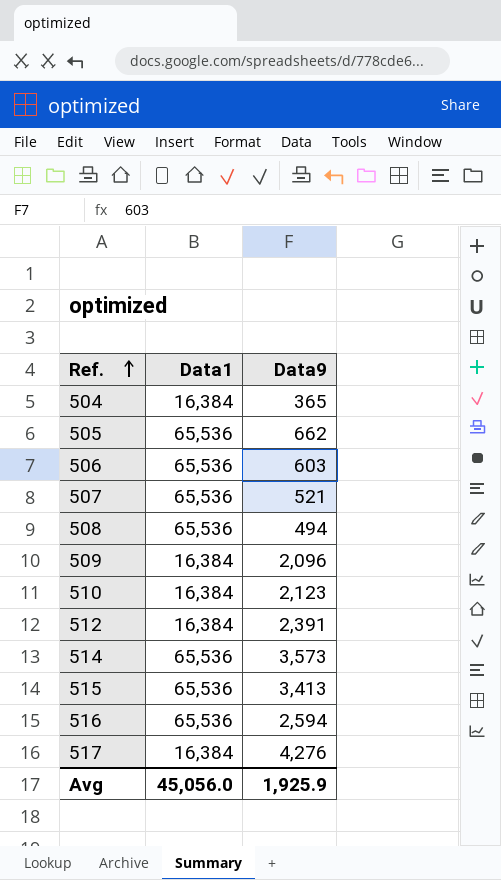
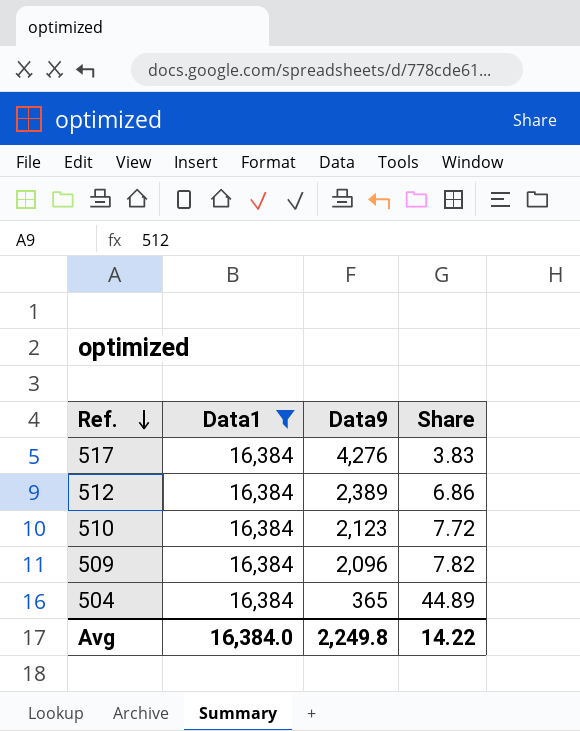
filter: none -> Data1 = 16,384
row order: Ref. ascending -> Ref. descending
column Share | formula: none -> [Data1] / [Data9]
512 | Data9: 2,391 -> 2,389
Avg | Data1: 45,056.0 -> 16,384.0
Avg | Data9: 1,925.9 -> 2,249.8

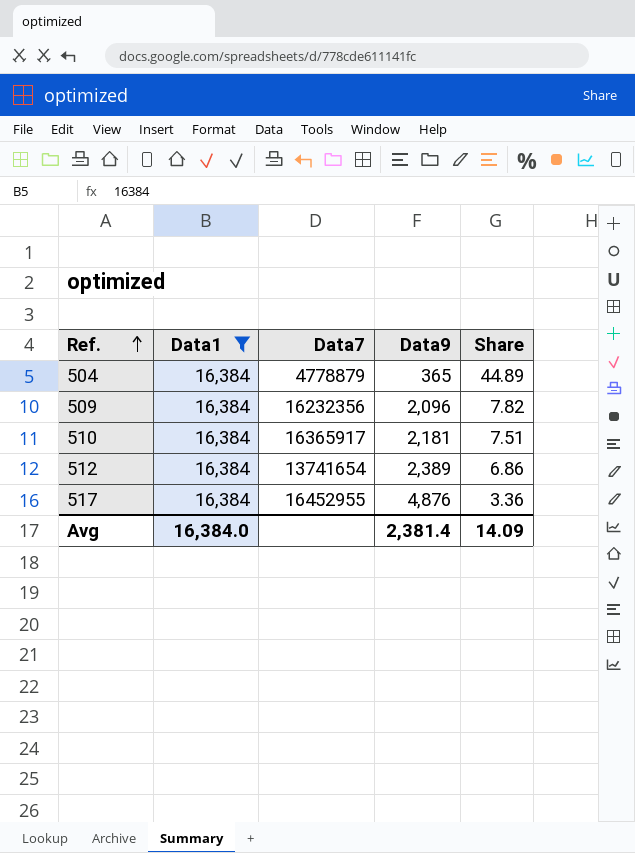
row order: Ref. descending -> Ref. ascending
column Data7 | position: none -> 3
510 | Data9: 2,123 -> 2,181
510 | Share: 7.72 -> 7.51
517 | Data9: 4,276 -> 4,876
517 | Share: 3.83 -> 3.36
Avg | Data9: 2,249.8 -> 2,381.4
Avg | Share: 14.22 -> 14.09

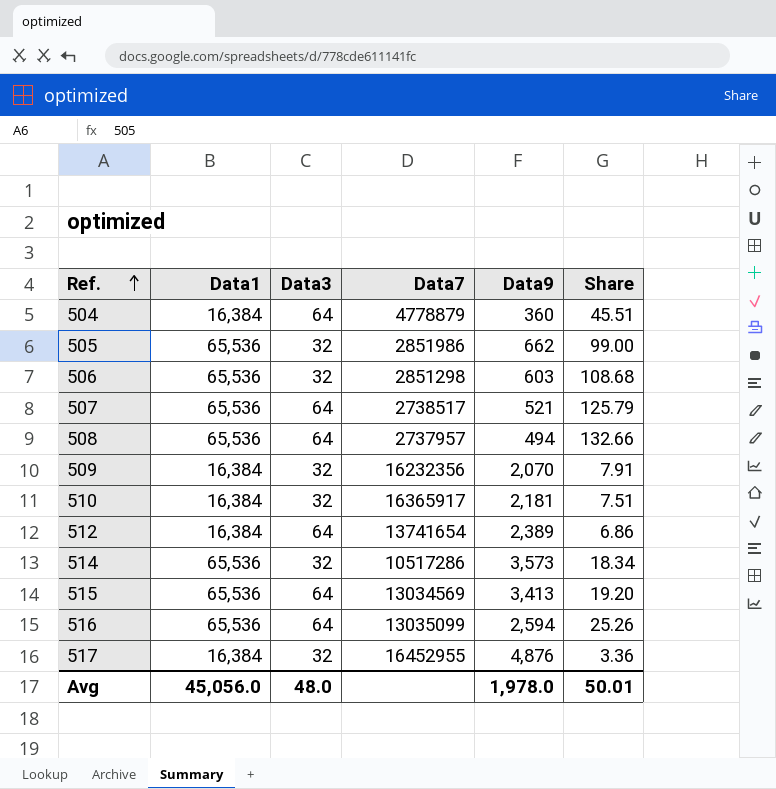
filter: Data1 = 16,384 -> none
column Data3 | position: none -> 3
504 | Data9: 365 -> 360
504 | Share: 44.89 -> 45.51
509 | Data9: 2,096 -> 2,070
509 | Share: 7.82 -> 7.91
Avg | Data1: 16,384.0 -> 45,056.0
Avg | Data9: 2,381.4 -> 1,978.0
Avg | Share: 14.09 -> 50.01

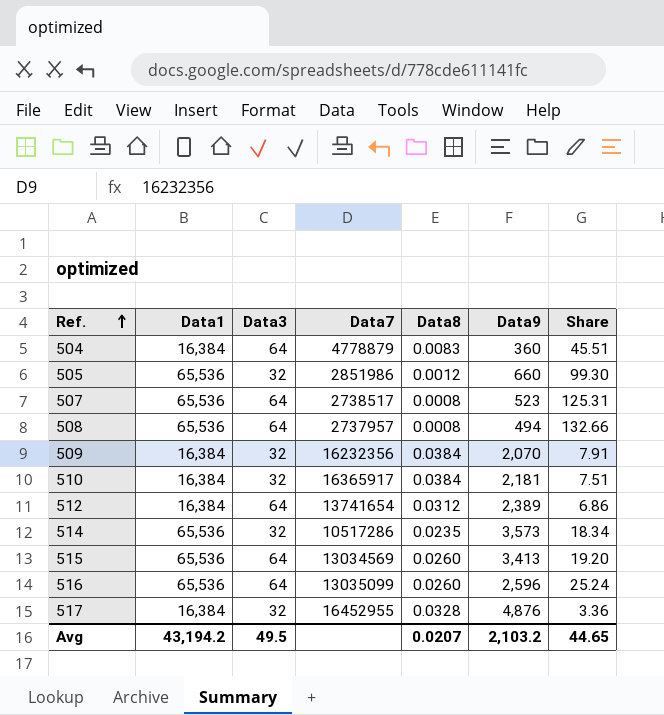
column Data8 | position: none -> 5
row 506: 65,536 | 32 | 2851298 | 603 | 108.68 -> none
505 | Data9: 662 -> 660
505 | Share: 99.00 -> 99.30
507 | Data9: 521 -> 523
507 | Share: 125.79 -> 125.31
516 | Data9: 2,594 -> 2,596
516 | Share: 25.26 -> 25.24
Avg | Data1: 45,056.0 -> 43,194.2
Avg | Data3: 48.0 -> 49.5
Avg | Data9: 1,978.0 -> 2,103.2
Avg | Share: 50.01 -> 44.65

